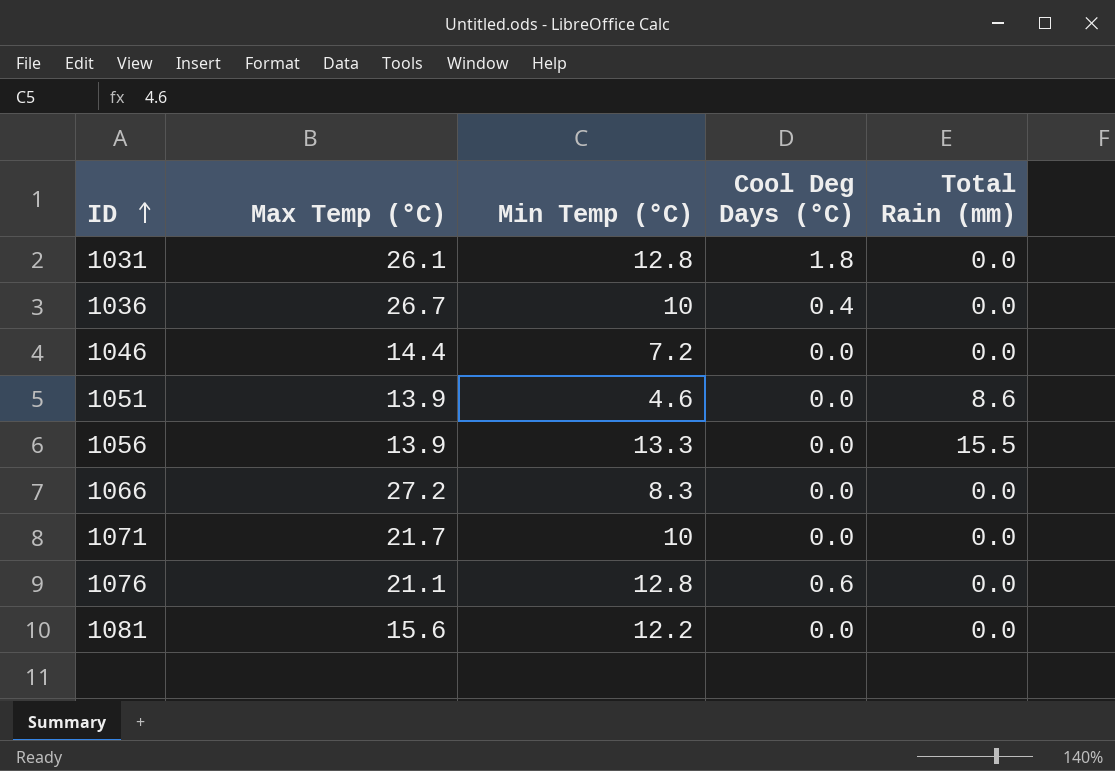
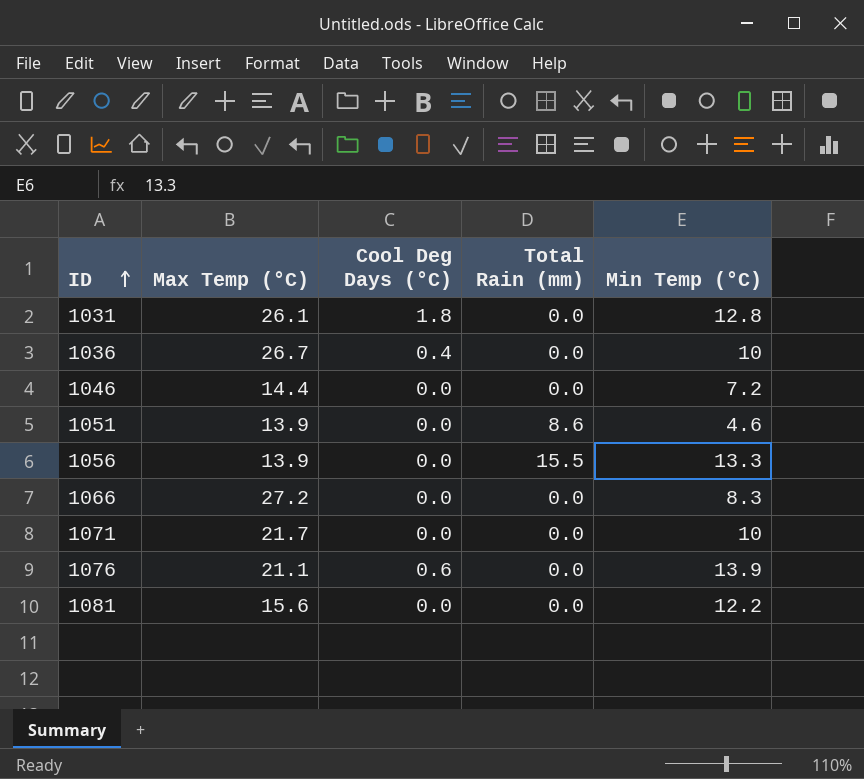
column Min Temp (°C) | position: 3 -> 5
1076 | Min Temp (°C): 12.8 -> 13.9

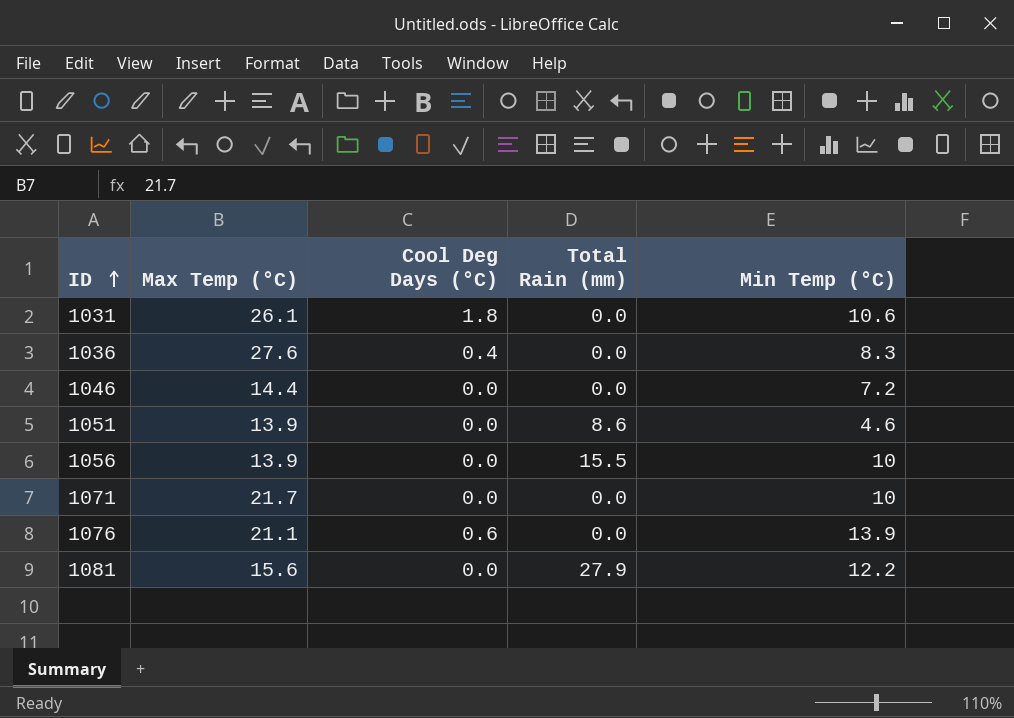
row 1066: 27.2 | 0.0 | 0.0 | 8.3 -> none
1031 | Min Temp (°C): 12.8 -> 10.6
1036 | Max Temp (°C): 26.7 -> 27.6
1036 | Min Temp (°C): 10 -> 8.3
1056 | Min Temp (°C): 13.3 -> 10
1081 | Total Rain (mm): 0.0 -> 27.9

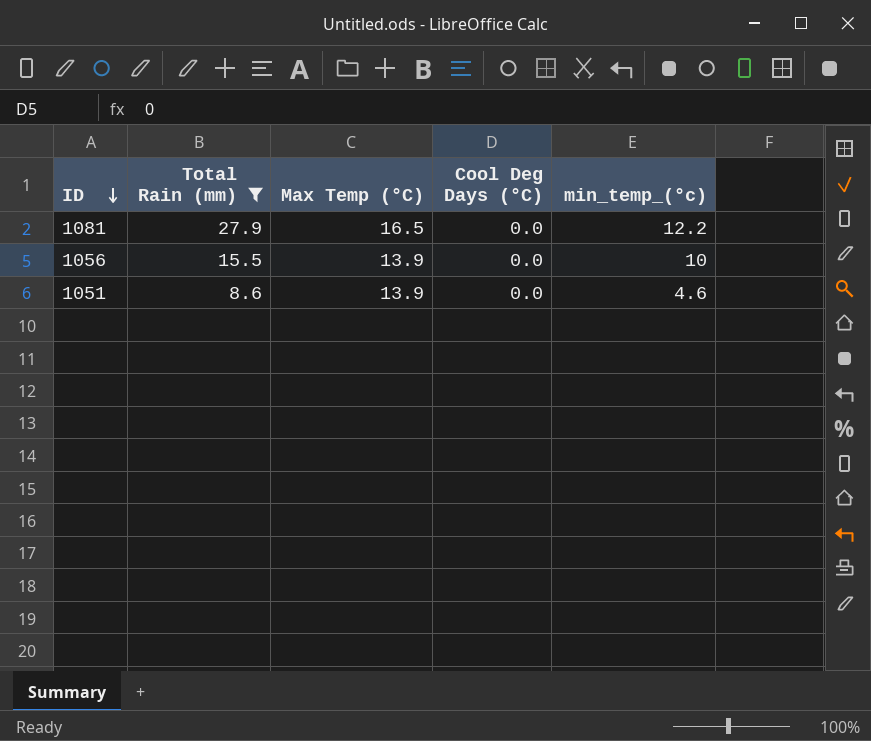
filter: none -> Total Rain (mm) != 0.0
row order: ID ascending -> ID descending
column Total Rain (mm) | position: 4 -> 2
column name: Min Temp (°C) -> min_temp_(°c)
1081 | Max Temp (°C): 15.6 -> 16.5

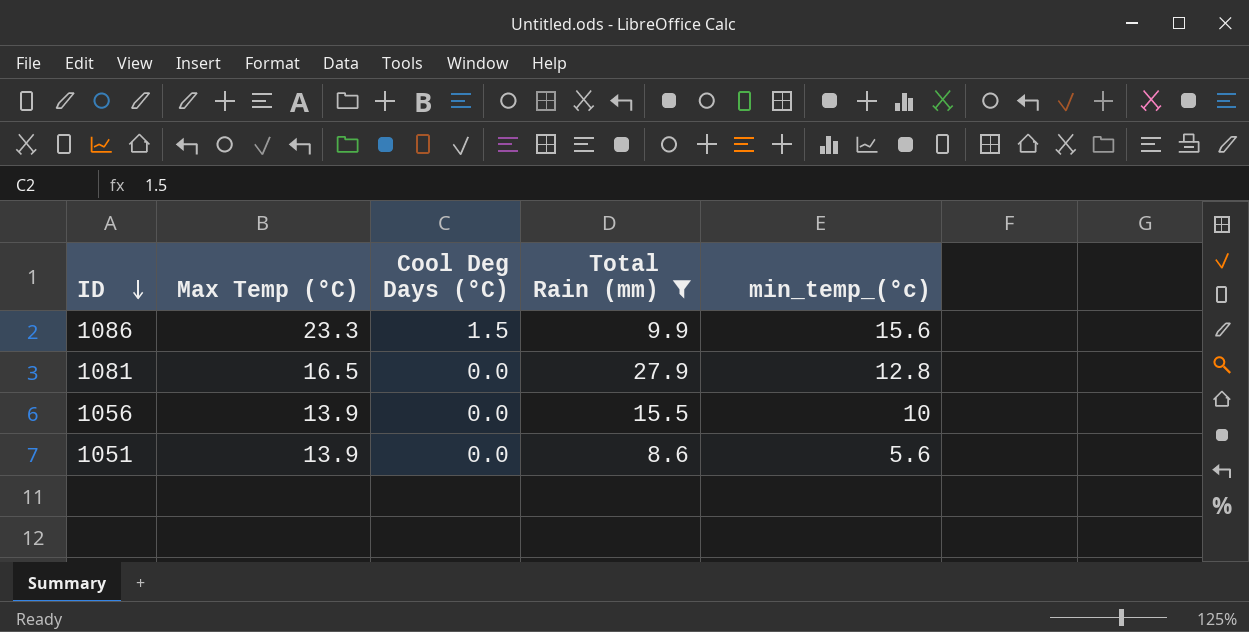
column Total Rain (mm) | position: 2 -> 4
row 1086: none -> 23.3 | 1.5 | 9.9 | 15.6
1081 | min_temp_(°c): 12.2 -> 12.8
1051 | min_temp_(°c): 4.6 -> 5.6

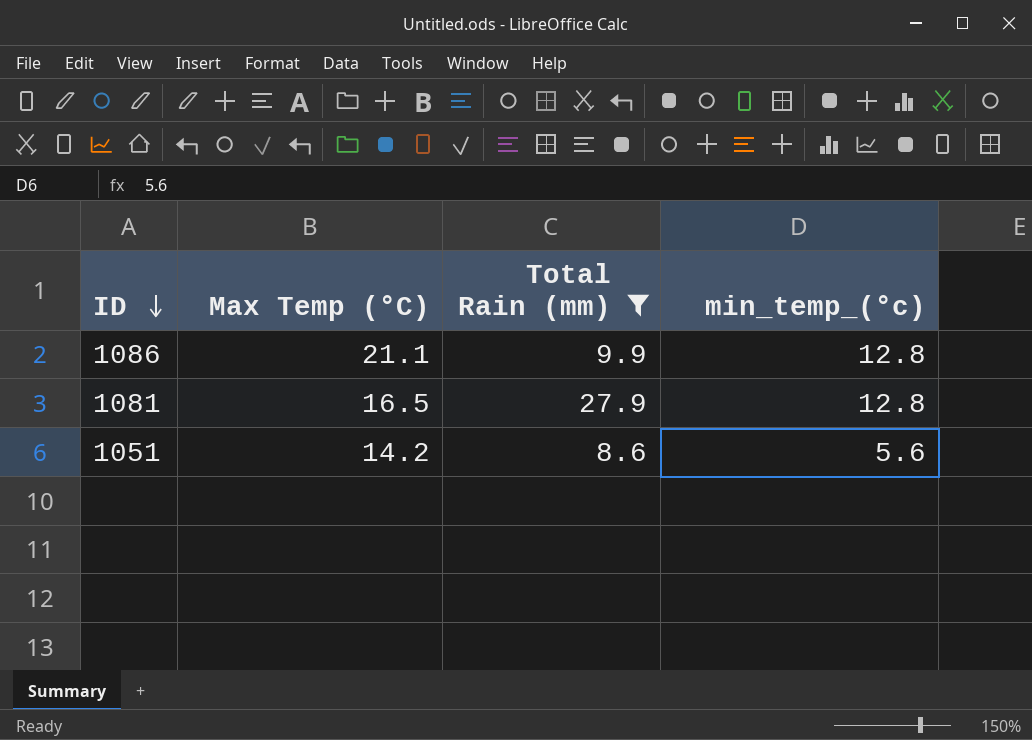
column Cool Deg Days (°C) | position: 3 -> none
row 1056: 13.9 | 0.0 | 15.5 | 10 -> none
1086 | Max Temp (°C): 23.3 -> 21.1
1086 | min_temp_(°c): 15.6 -> 12.8
1051 | Max Temp (°C): 13.9 -> 14.2

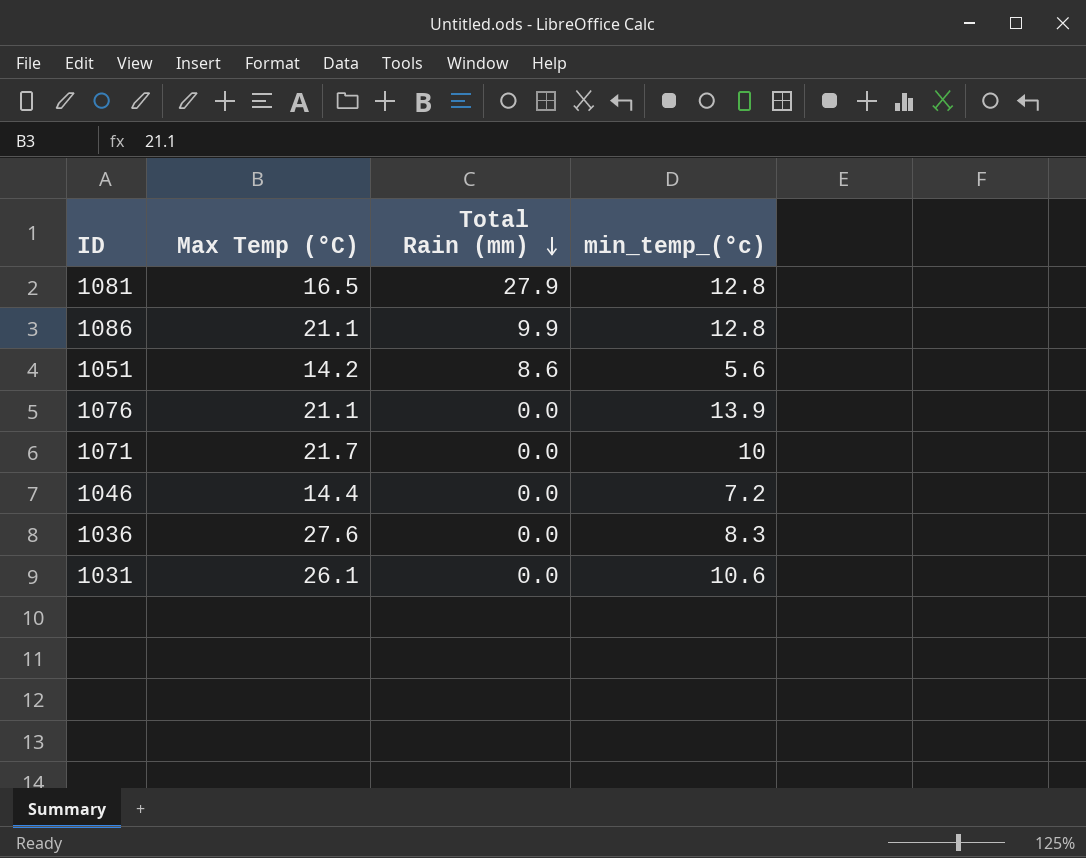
filter: Total Rain (mm) != 0.0 -> none
row order: ID descending -> Total Rain (mm) descending

